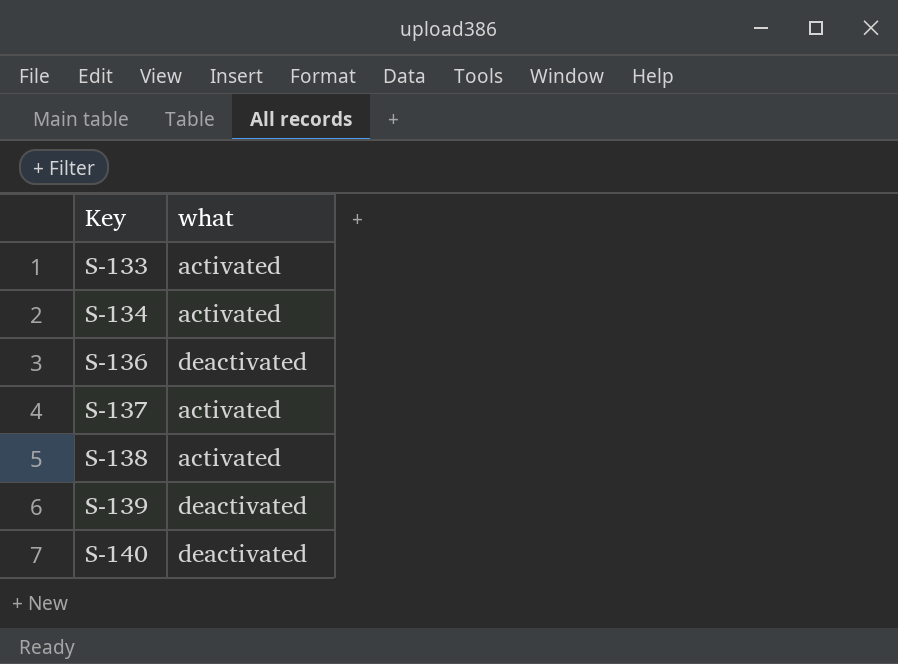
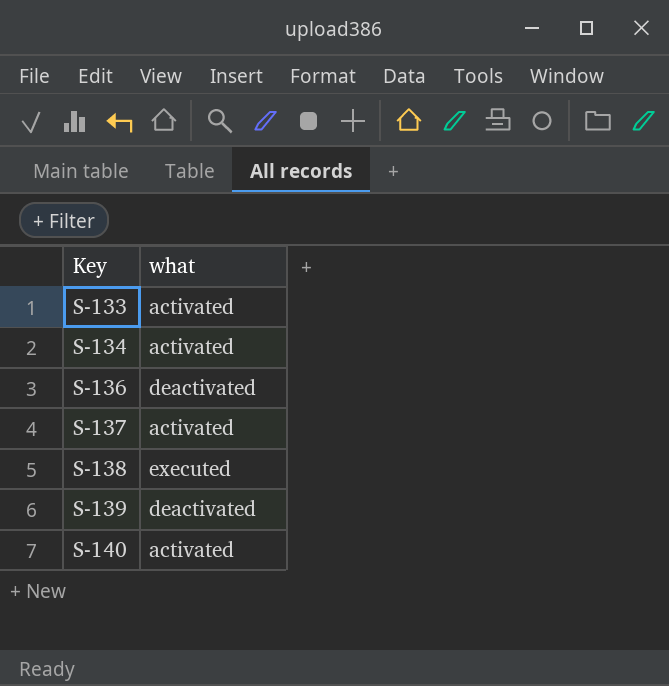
S-138 | what: activated -> executed
S-140 | what: deactivated -> activated

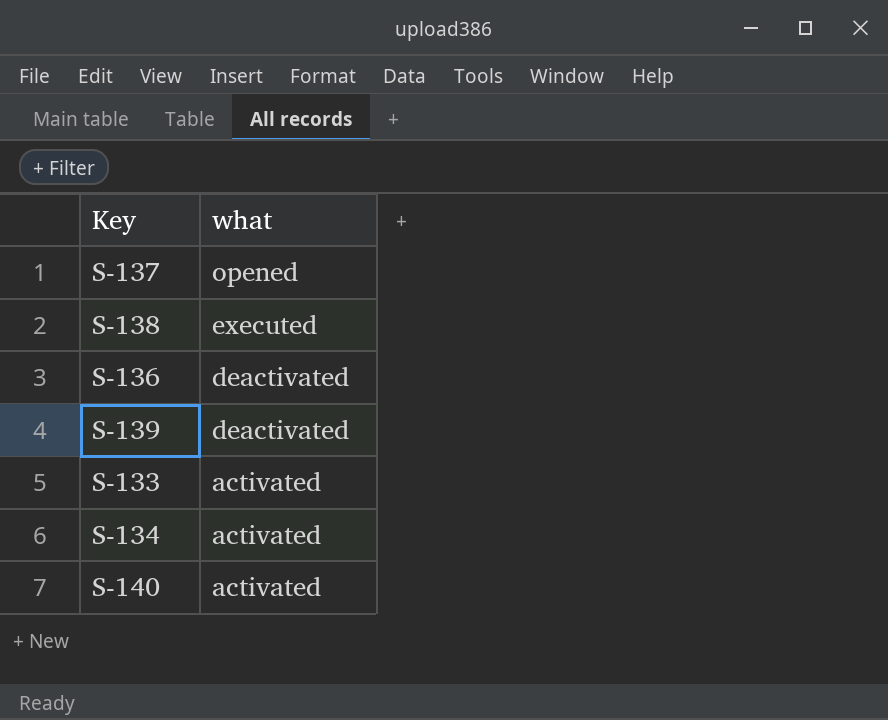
row order: Key ascending -> what descending
S-137 | what: activated -> opened

